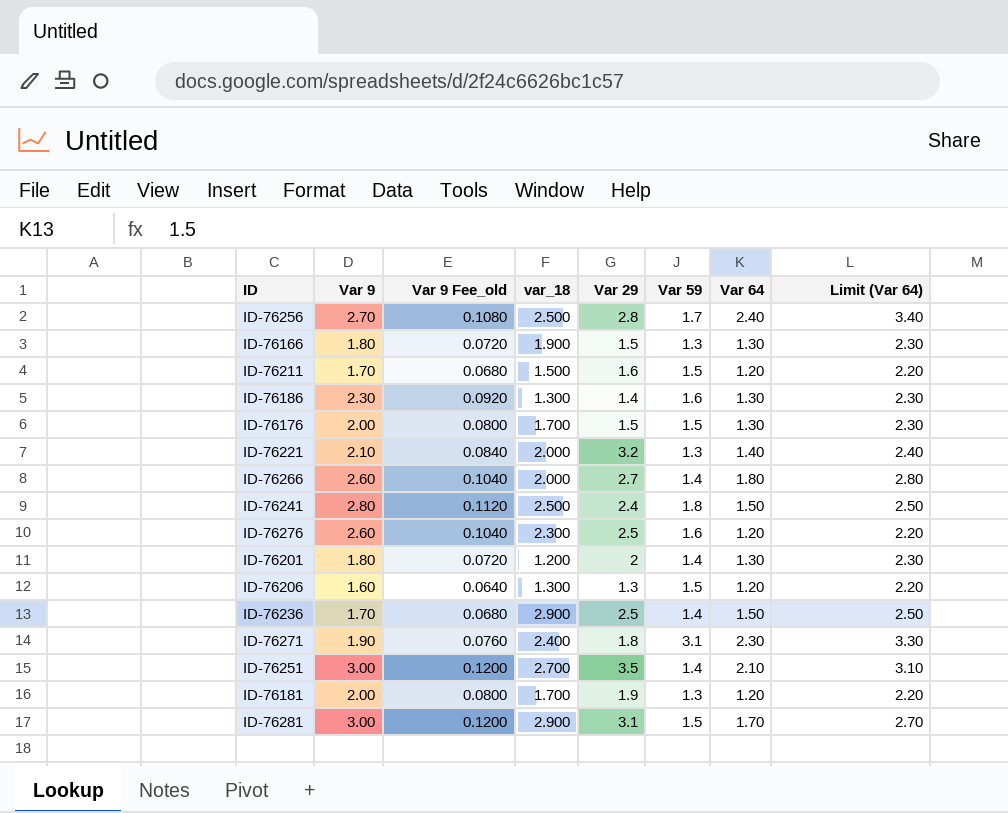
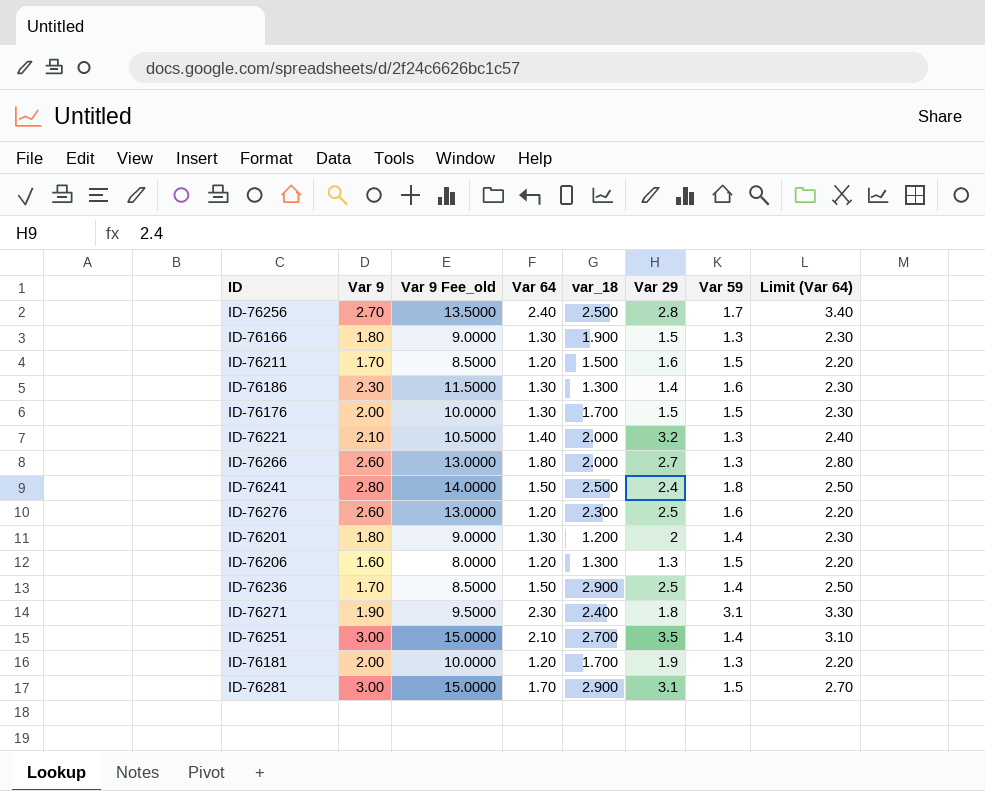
column Var 9 Fee_old | formula: [Var 9] * 0.04 -> [Var 9] * 5
column Var 64 | position: 7 -> 4
ID-76266 | Var 59: 1.4 -> 1.3

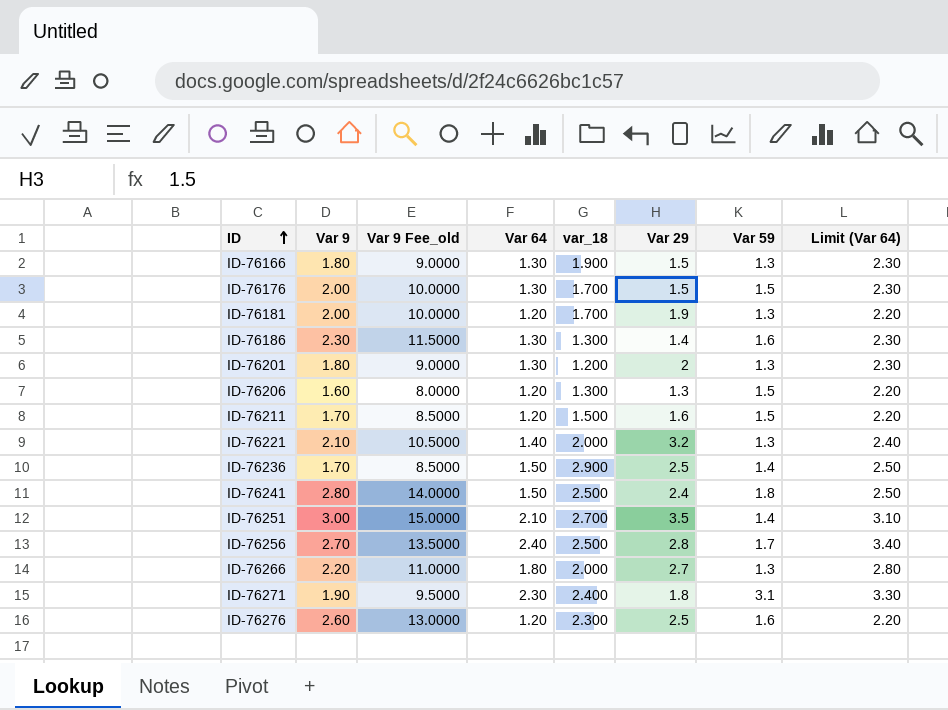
row order: none -> ID ascending
row ID-76281: 3.00 | 15.0000 | 1.70 | 2.900 | 3.1 | 1.5 | 2.70 -> none
ID-76201 | Var 59: 1.4 -> 1.3
ID-76266 | Var 9: 2.60 -> 2.20
ID-76266 | Var 9 Fee_old: 13.0000 -> 11.0000

